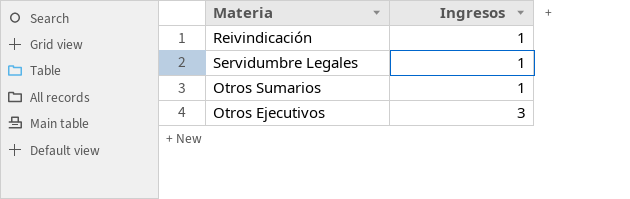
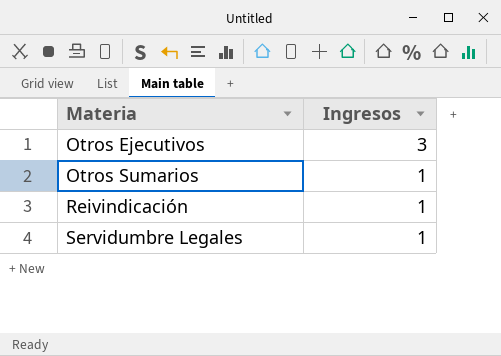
row order: Ingresos ascending -> Materia ascending

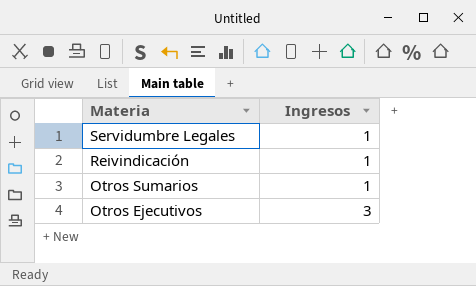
row order: Materia ascending -> Materia descending

